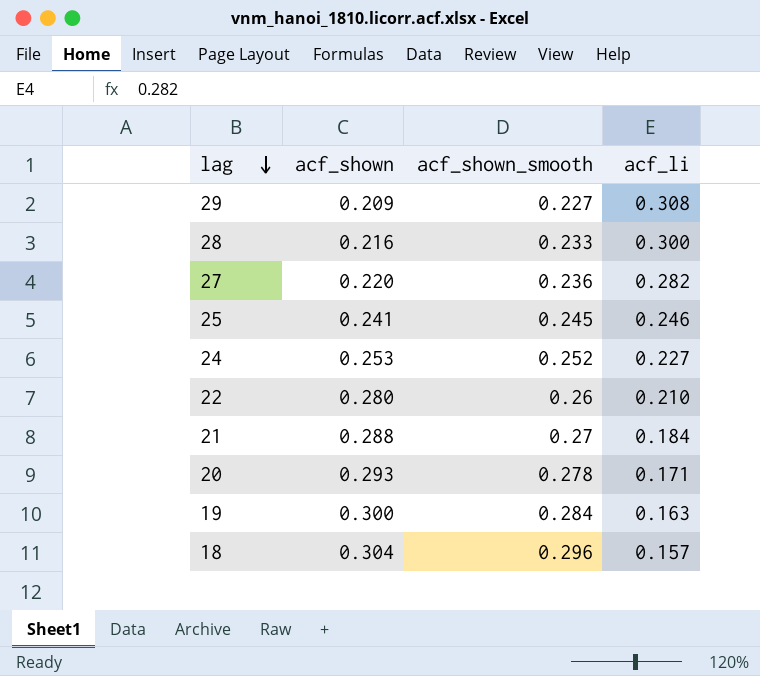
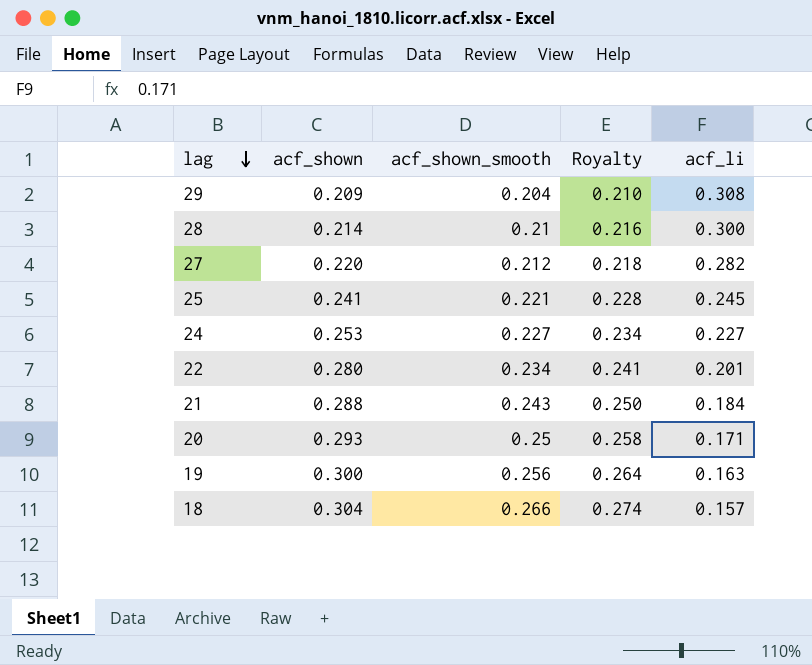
column Royalty | formula: none -> [acf_shown_smooth] * 1.03
29 | acf_shown_smooth: 0.227 -> 0.204
28 | acf_shown: 0.216 -> 0.214
28 | acf_shown_smooth: 0.233 -> 0.21
27 | acf_shown_smooth: 0.236 -> 0.212
25 | acf_shown_smooth: 0.245 -> 0.221
25 | acf_li: 0.246 -> 0.245
24 | acf_shown_smooth: 0.252 -> 0.227
22 | acf_shown_smooth: 0.26 -> 0.234
22 | acf_li: 0.210 -> 0.201
21 | acf_shown_smooth: 0.27 -> 0.243
20 | acf_shown_smooth: 0.278 -> 0.25
19 | acf_shown_smooth: 0.284 -> 0.256
18 | acf_shown_smooth: 0.296 -> 0.266

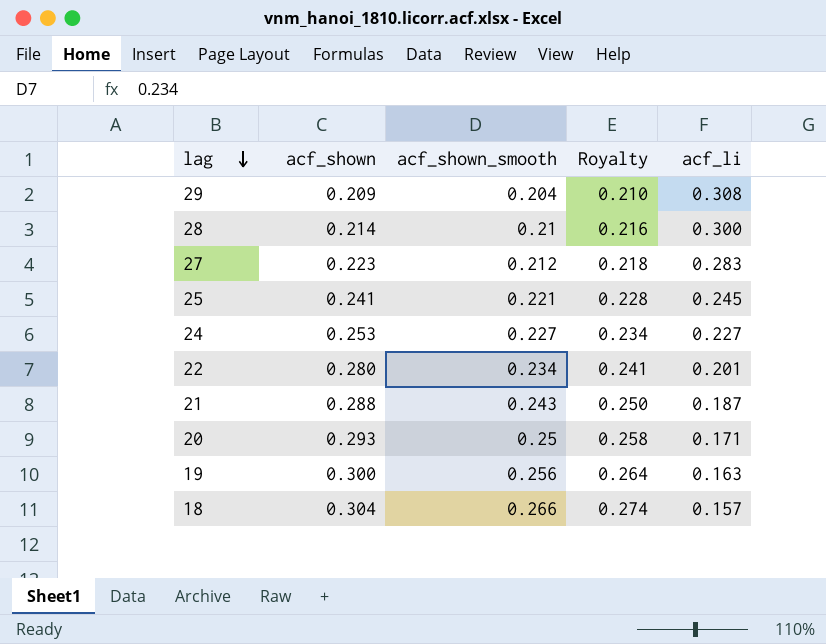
27 | acf_shown: 0.220 -> 0.223
27 | acf_li: 0.282 -> 0.283
21 | acf_li: 0.184 -> 0.187

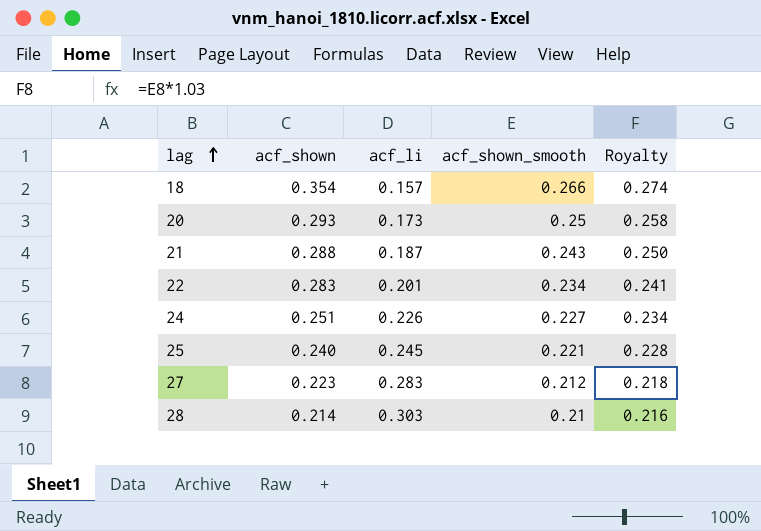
row order: lag descending -> lag ascending
column acf_li | position: 5 -> 3
row 29: 0.209 | 0.204 | 0.210 | 0.308 -> none
row 19: 0.300 | 0.256 | 0.264 | 0.163 -> none
18 | acf_shown: 0.304 -> 0.354
20 | acf_li: 0.171 -> 0.173
22 | acf_shown: 0.280 -> 0.283
24 | acf_shown: 0.253 -> 0.251
24 | acf_li: 0.227 -> 0.226
25 | acf_shown: 0.241 -> 0.240
28 | acf_li: 0.300 -> 0.303

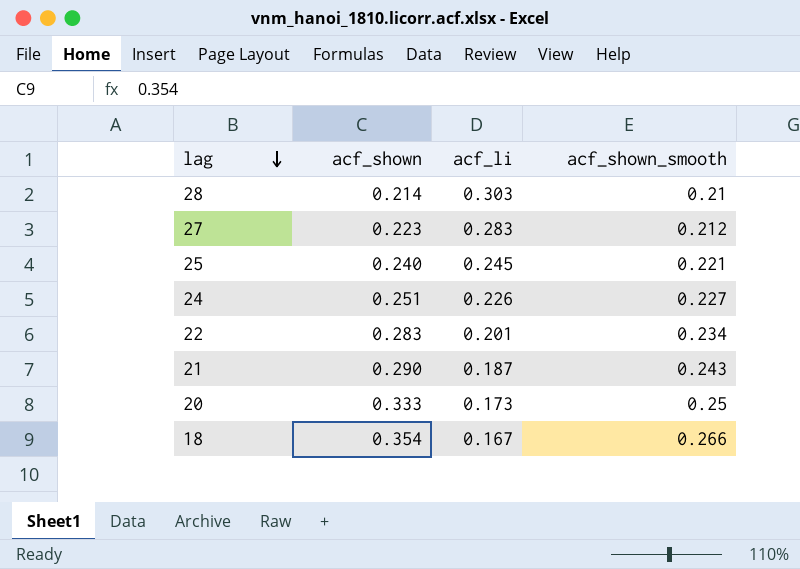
row order: lag ascending -> lag descending
column Royalty | formula: [acf_shown_smooth] * 1.03 -> none
21 | acf_shown: 0.288 -> 0.290
20 | acf_shown: 0.293 -> 0.333
18 | acf_li: 0.157 -> 0.167

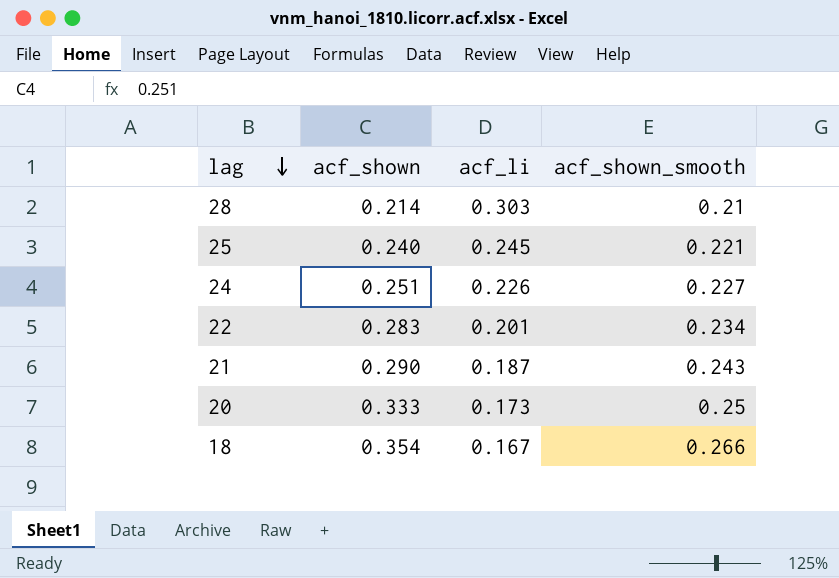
row 27: 0.223 | 0.283 | 0.212 -> none

